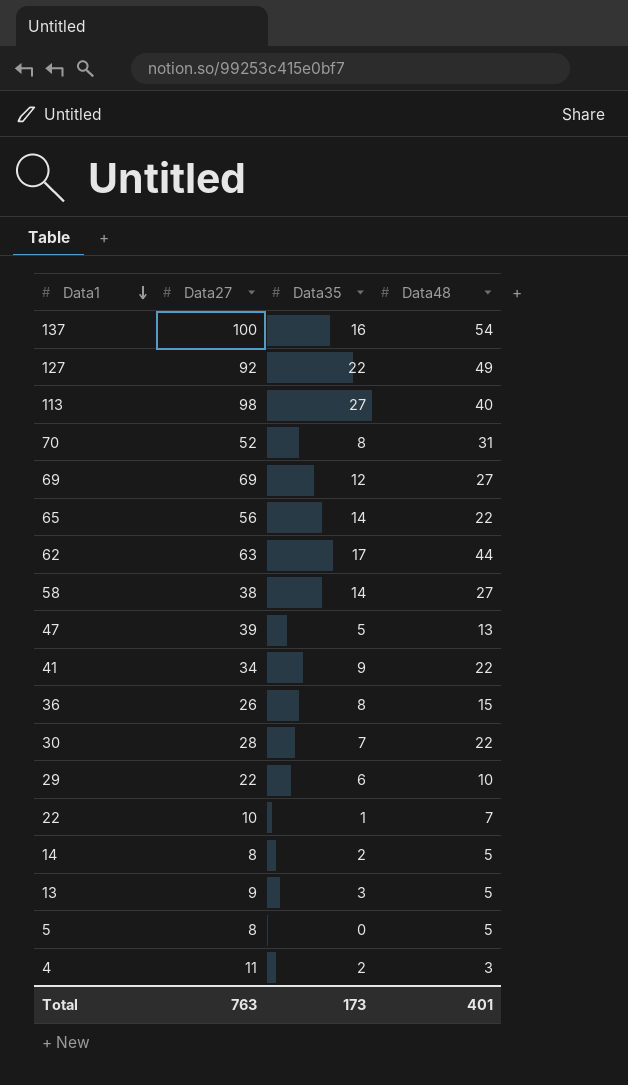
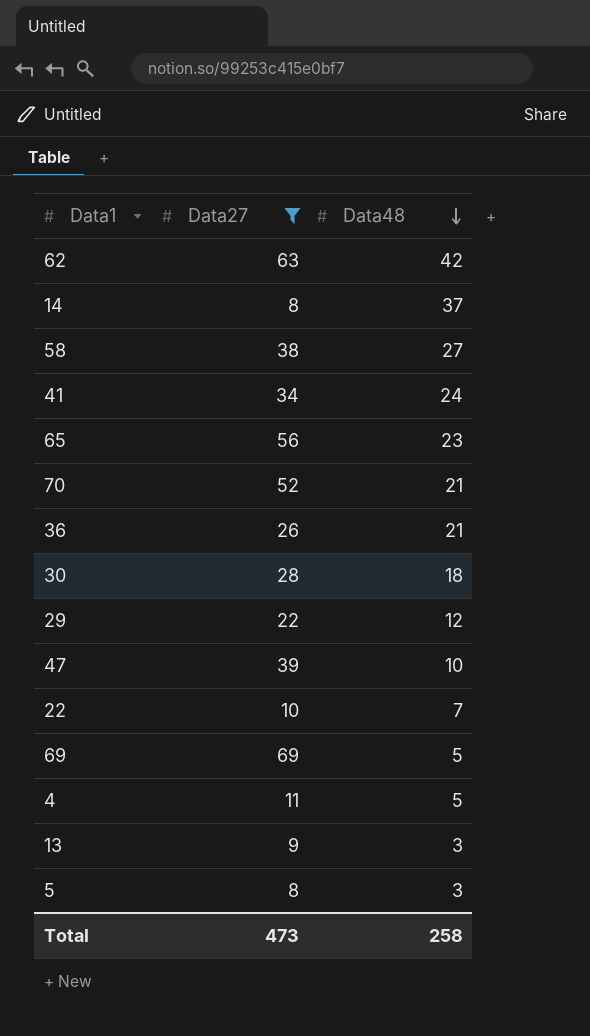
filter: none -> Data27 <= 69
row order: Data1 descending -> Data48 descending
column Data35 | position: 3 -> none
62 | Data48: 44 -> 42
14 | Data48: 5 -> 37
41 | Data48: 22 -> 24
65 | Data48: 22 -> 23
70 | Data48: 31 -> 21
36 | Data48: 15 -> 21
30 | Data48: 22 -> 18
29 | Data48: 10 -> 12
47 | Data48: 13 -> 10
69 | Data48: 27 -> 5
4 | Data48: 3 -> 5
13 | Data48: 5 -> 3
5 | Data48: 5 -> 3
Total | Data27: 763 -> 473
Total | Data48: 401 -> 258

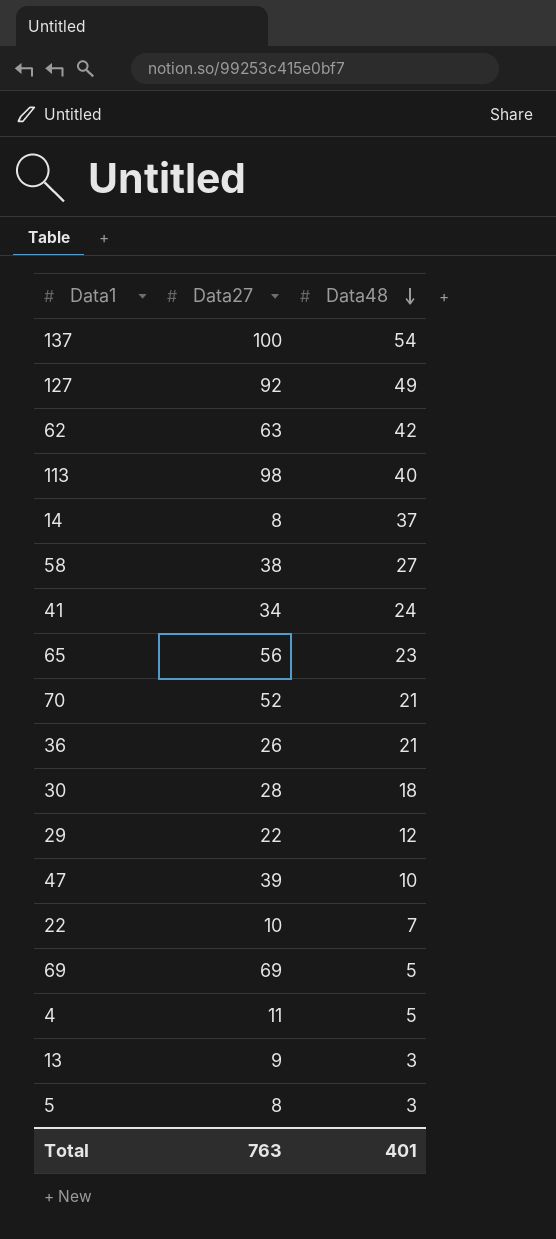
filter: Data27 <= 69 -> none
Total | Data27: 473 -> 763
Total | Data48: 258 -> 401

